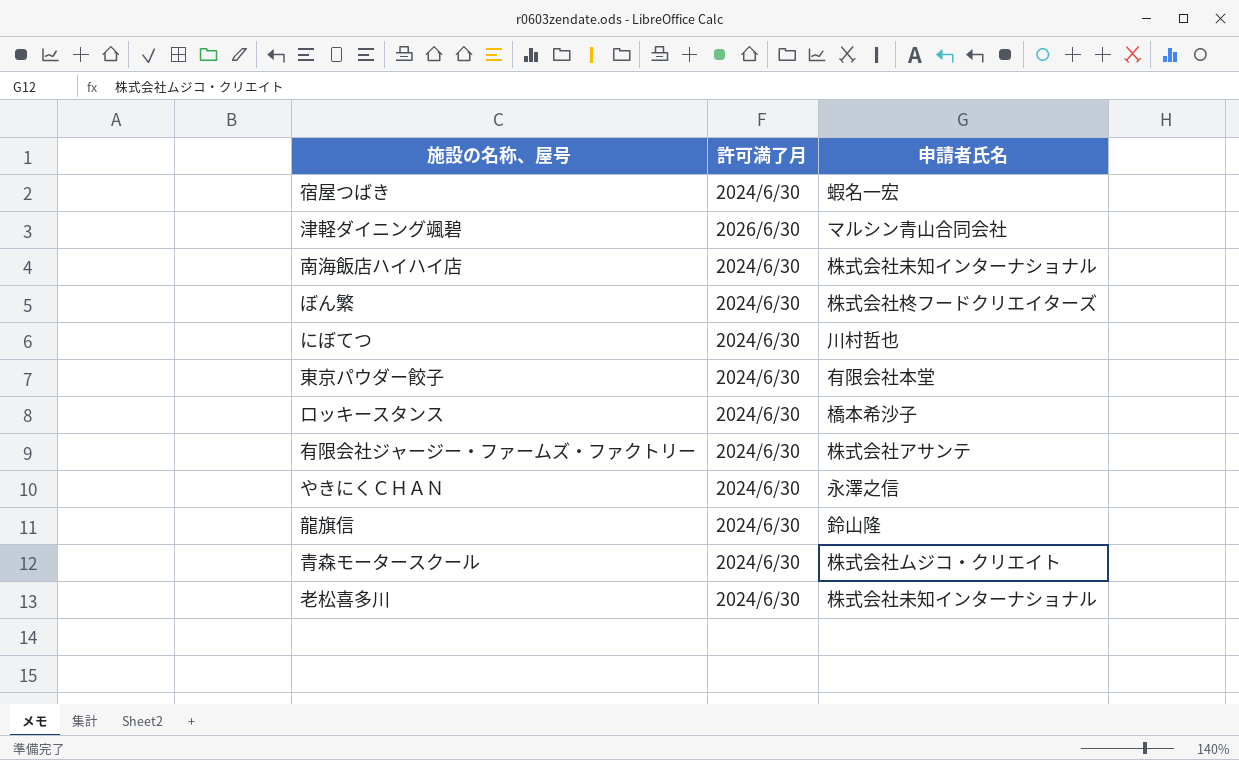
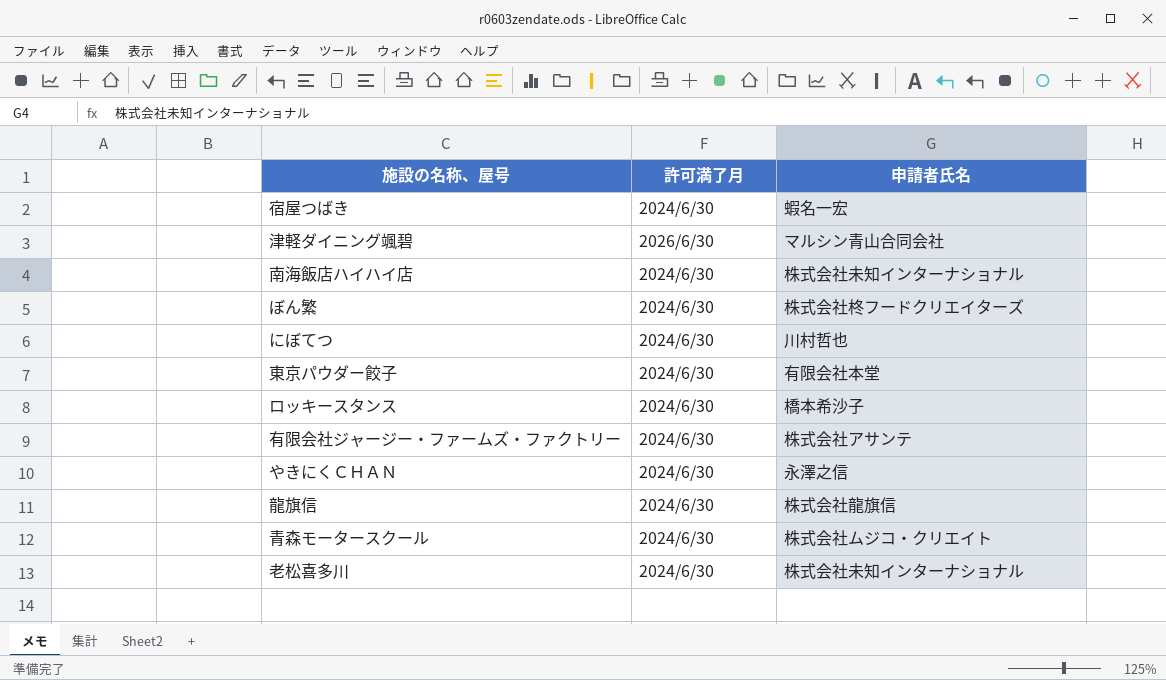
龍旗信 | 申請者氏名: 鈴山隆 -> 株式会社龍旗信

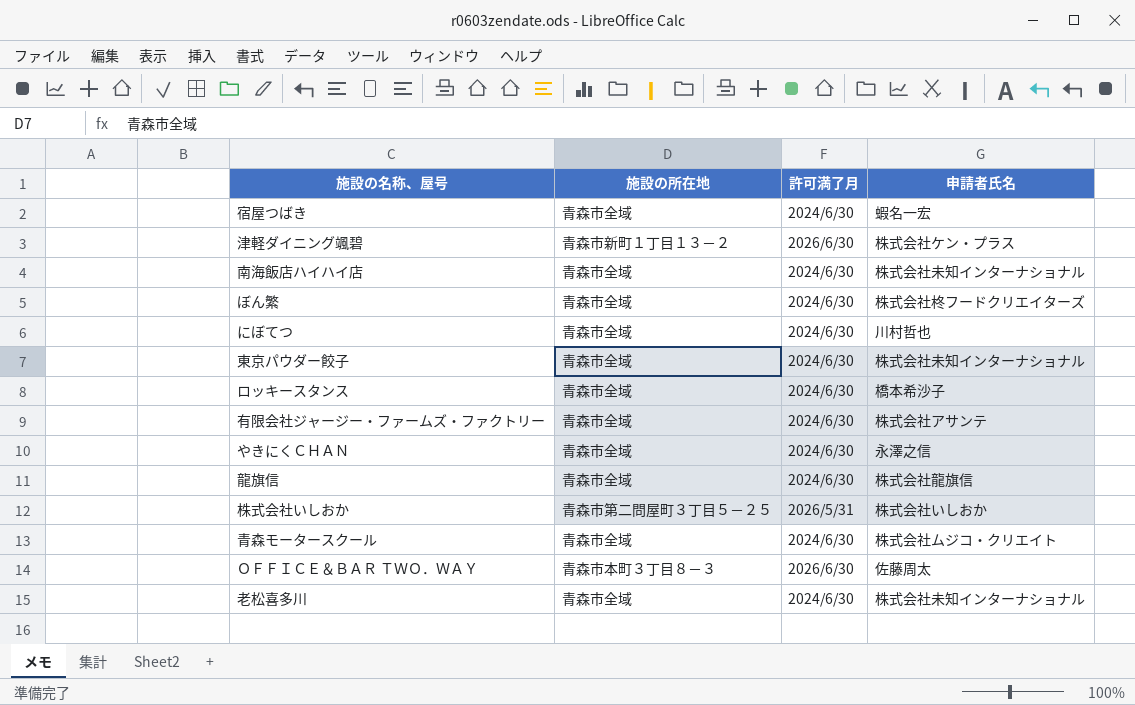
column 施設の所在地 | position: none -> 2
津軽ダイニング颯碧 | 申請者氏名: マルシン青山合同会社 -> 株式会社ケン・プラス
東京パウダー餃子 | 申請者氏名: 有限会社本堂 -> 株式会社未知インターナショナル
row 株式会社いしおか: none -> 青森市第二問屋町３丁目５－２５ | 2026/5/31 | 株式会社いしおか
row ＯＦＦＩＣＥ＆ＢＡＲ ＴＷＯ．ＷＡＹ: none -> 青森市本町３丁目８－３ | 2026/6/30 | 佐藤周太

